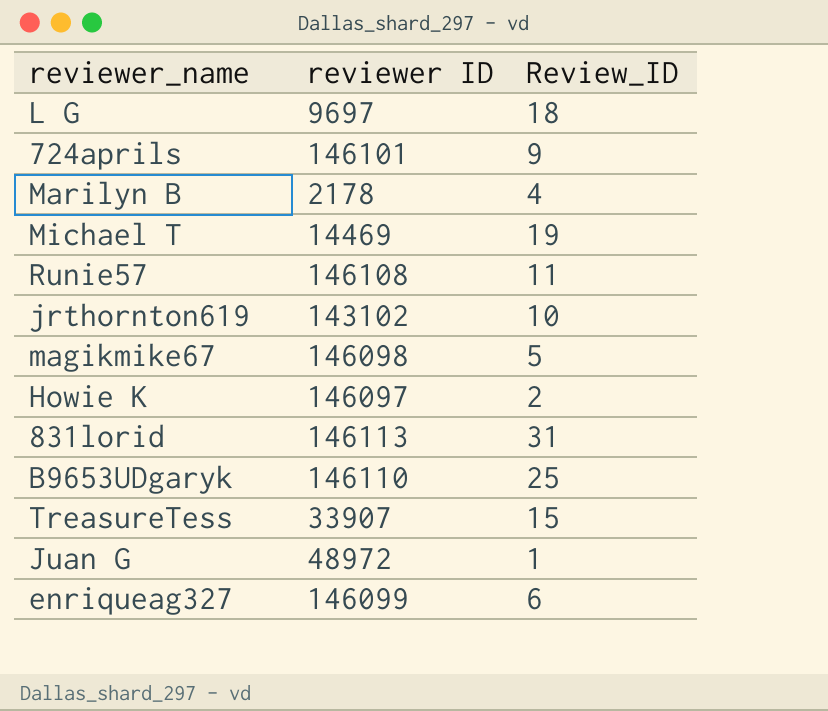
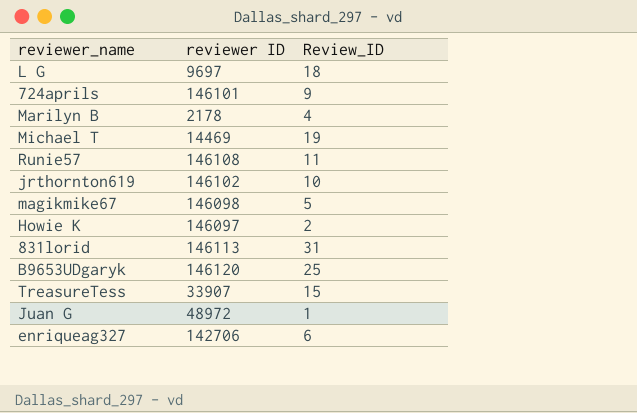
jrthornton619 | reviewer ID: 143102 -> 146102
B9653UDgaryk | reviewer ID: 146110 -> 146120
enriqueag327 | reviewer ID: 146099 -> 142706

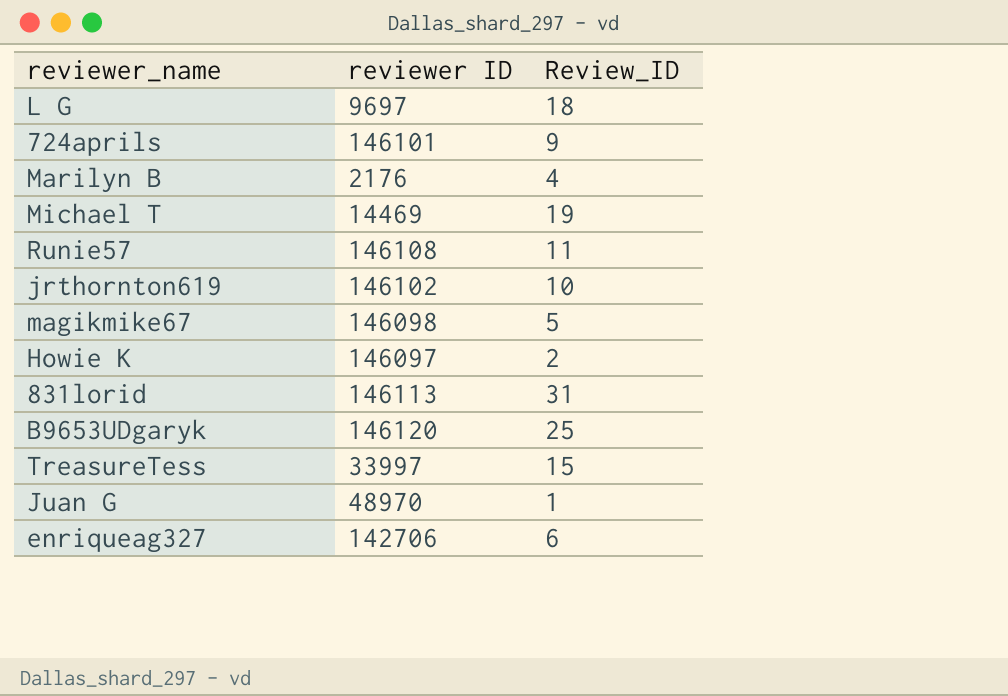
Marilyn B | reviewer ID: 2178 -> 2176
TreasureTess | reviewer ID: 33907 -> 33997
Juan G | reviewer ID: 48972 -> 48970

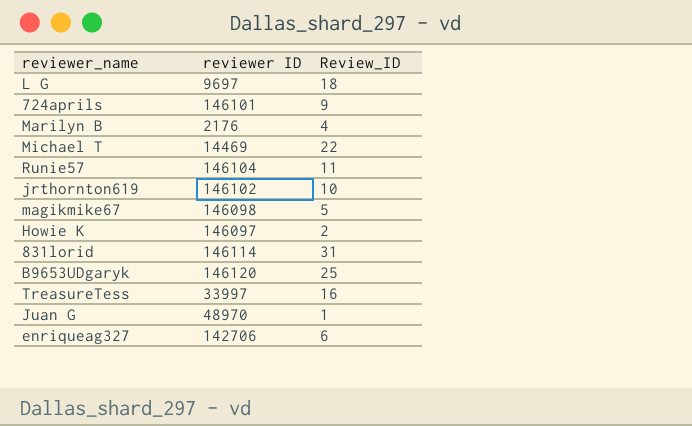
Michael T | Review_ID: 19 -> 22
Runie57 | reviewer ID: 146108 -> 146104
831lorid | reviewer ID: 146113 -> 146114
TreasureTess | Review_ID: 15 -> 16

